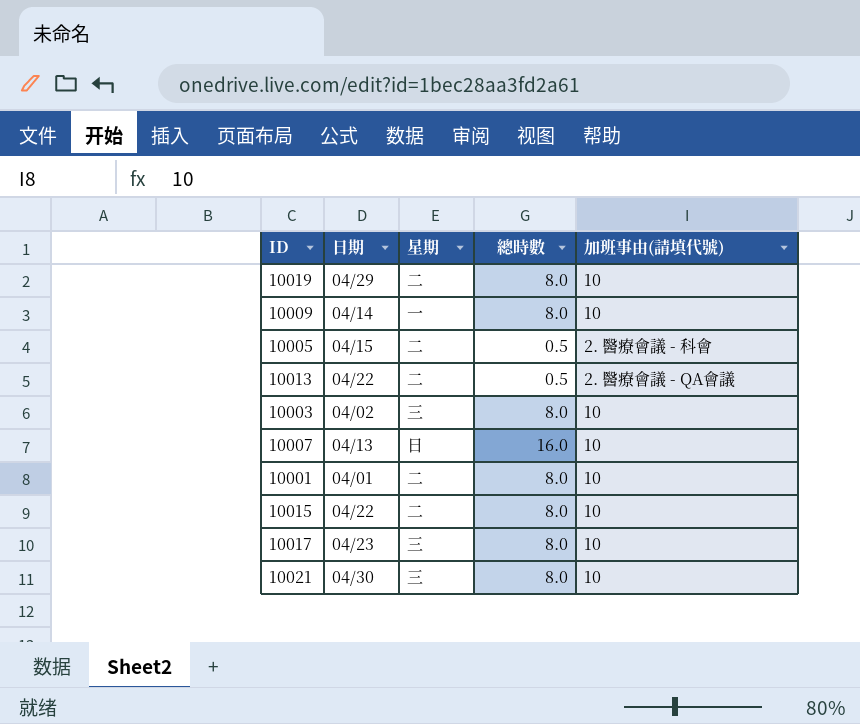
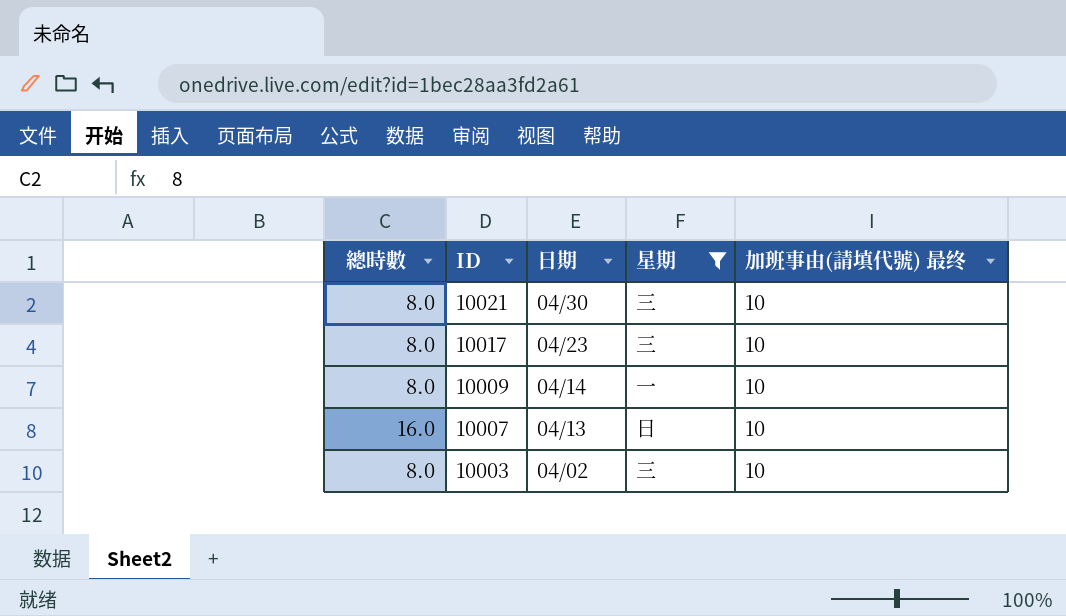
filter: none -> 星期 != 二
row order: none -> ID descending
column 總時數 | position: 4 -> 1
column name: 加班事由(請填代號) -> 加班事由(請填代號) 最终

